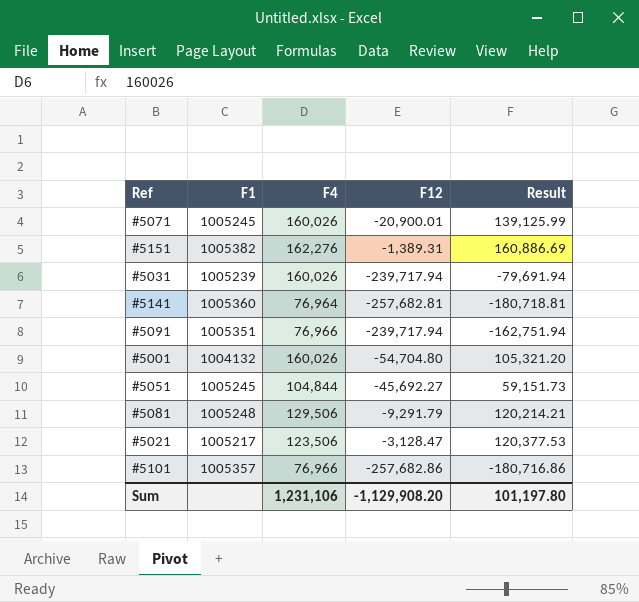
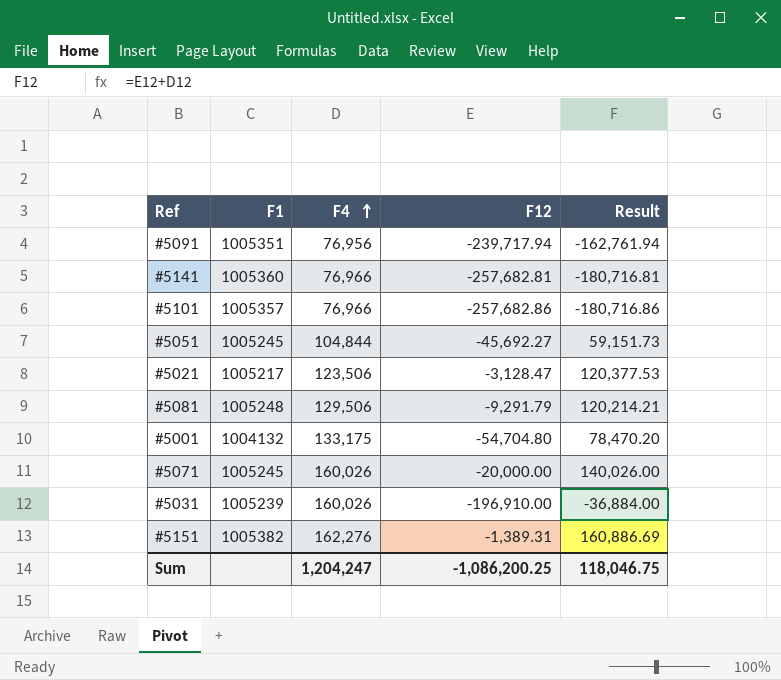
row order: none -> F4 ascending
#5091 | F4: 76,966 -> 76,956
#5091 | Result: -162,751.94 -> -162,761.94
#5141 | F4: 76,964 -> 76,966
#5141 | Result: -180,718.81 -> -180,716.81
#5001 | F4: 160,026 -> 133,175
#5001 | Result: 105,321.20 -> 78,470.20
#5071 | F12: -20,900.01 -> -20,000.00
#5071 | Result: 139,125.99 -> 140,026.00
#5031 | F12: -239,717.94 -> -196,910.00
#5031 | Result: -79,691.94 -> -36,884.00
Sum | F4: 1,231,106 -> 1,204,247
Sum | F12: -1,129,908.20 -> -1,086,200.25
Sum | Result: 101,197.80 -> 118,046.75

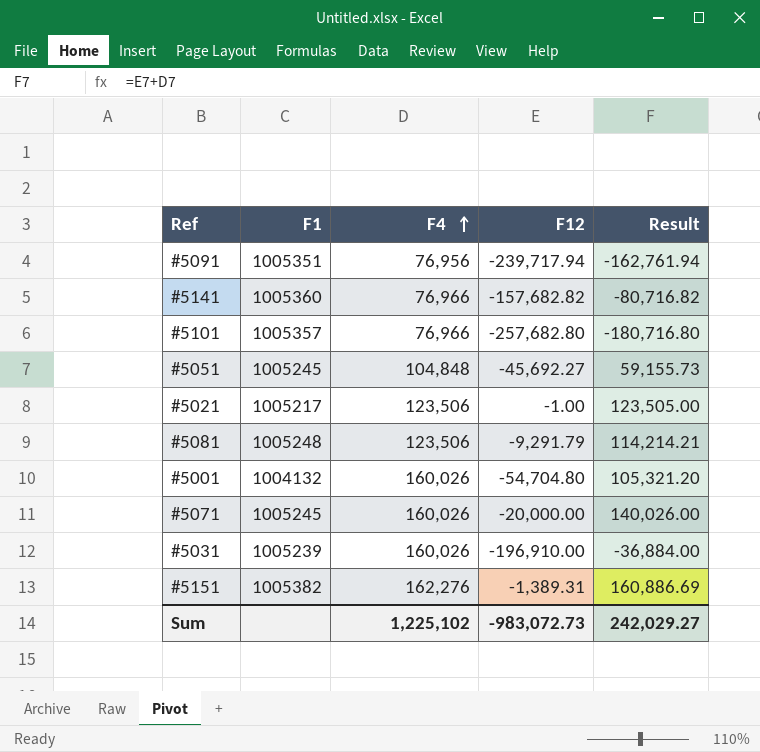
#5141 | F12: -257,682.81 -> -157,682.82
#5141 | Result: -180,716.81 -> -80,716.82
#5101 | F12: -257,682.86 -> -257,682.80
#5101 | Result: -180,716.86 -> -180,716.80
#5051 | F4: 104,844 -> 104,848
#5051 | Result: 59,151.73 -> 59,155.73
#5021 | F12: -3,128.47 -> -1.00
#5021 | Result: 120,377.53 -> 123,505.00
#5081 | F4: 129,506 -> 123,506
#5081 | Result: 120,214.21 -> 114,214.21
#5001 | F4: 133,175 -> 160,026
#5001 | Result: 78,470.20 -> 105,321.20
Sum | F4: 1,204,247 -> 1,225,102
Sum | F12: -1,086,200.25 -> -983,072.73
Sum | Result: 118,046.75 -> 242,029.27

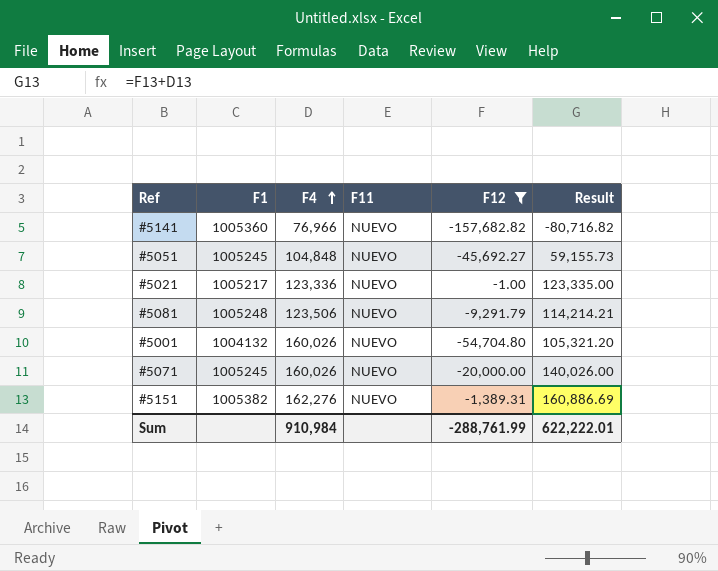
filter: none -> F12 >= -157,682.82
column F11 | position: none -> 4
#5021 | F4: 123,506 -> 123,336
#5021 | Result: 123,505.00 -> 123,335.00
Sum | F4: 1,225,102 -> 910,984
Sum | F12: -983,072.73 -> -288,761.99
Sum | Result: 242,029.27 -> 622,222.01

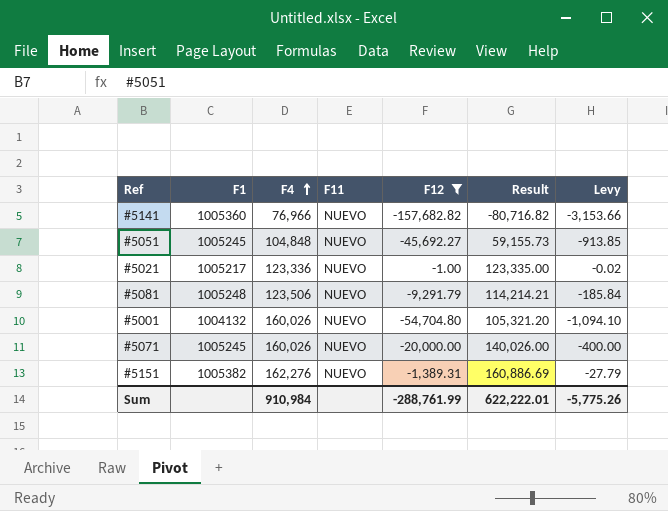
column Levy | formula: none -> [F12] * 0.02

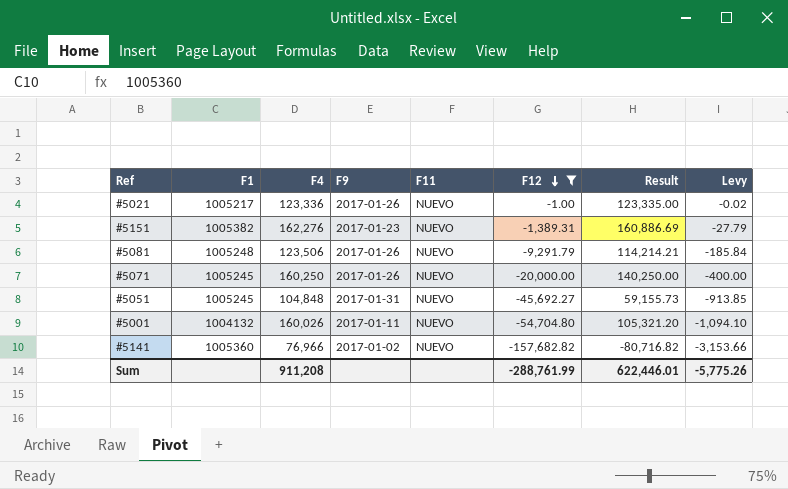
row order: F4 ascending -> F12 descending
column F9 | position: none -> 4
#5071 | F4: 160,026 -> 160,250
#5071 | Result: 140,026.00 -> 140,250.00
Sum | F4: 910,984 -> 911,208
Sum | Result: 622,222.01 -> 622,446.01

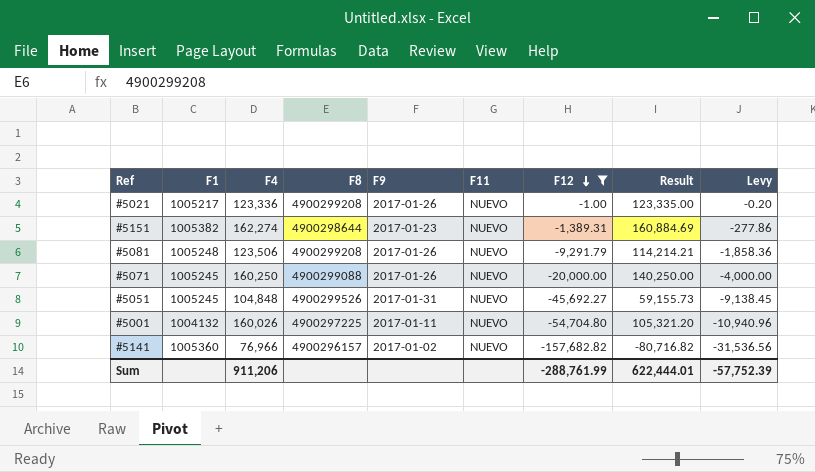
column F8 | position: none -> 4
column Levy | formula: [F12] * 0.02 -> [F12] * 0.2
#5151 | F4: 162,276 -> 162,274
#5151 | Result: 160,886.69 -> 160,884.69
Sum | F4: 911,208 -> 911,206
Sum | Result: 622,446.01 -> 622,444.01
Sum | Levy: -5,775.26 -> -57,752.39

